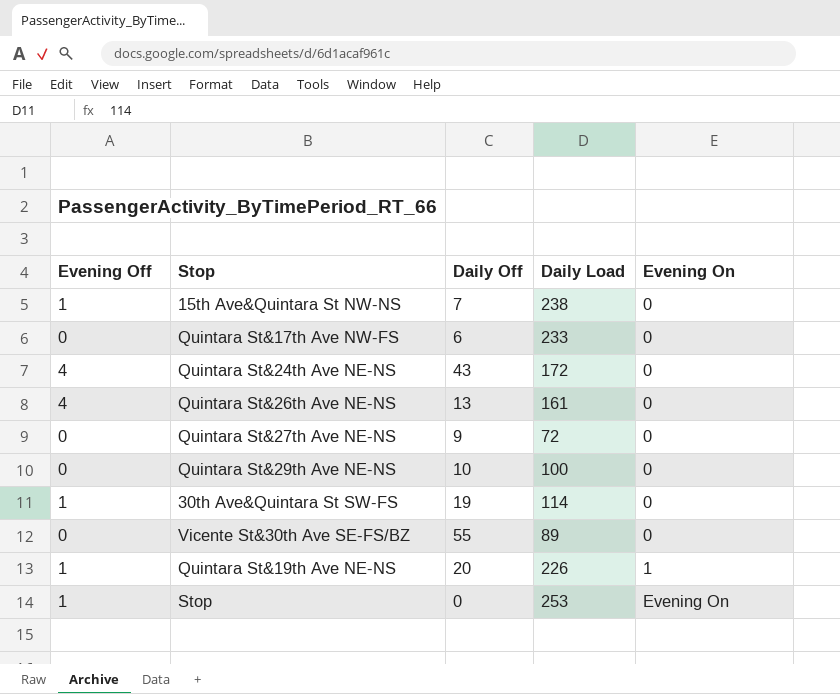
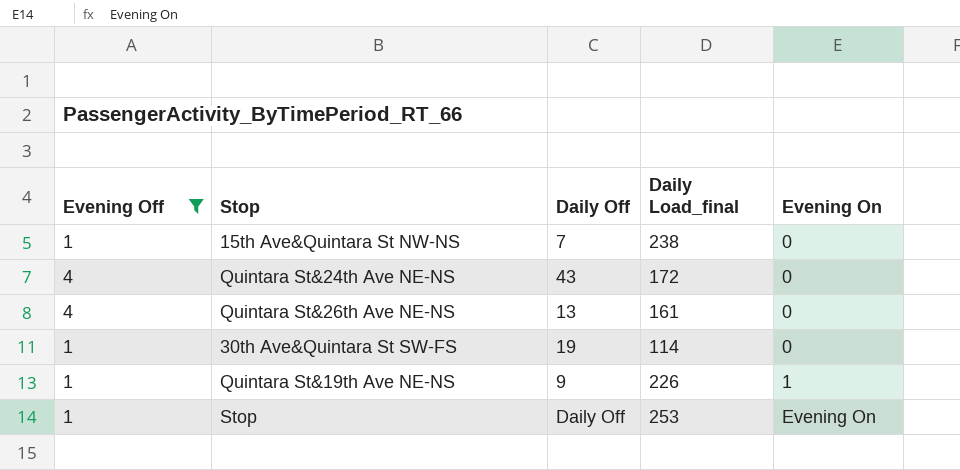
filter: none -> Evening Off != 0
column name: Daily Load -> Daily Load_final
Quintara St&19th Ave NE-NS | Daily Off: 20 -> 9
Stop | Daily Off: 0 -> Daily Off

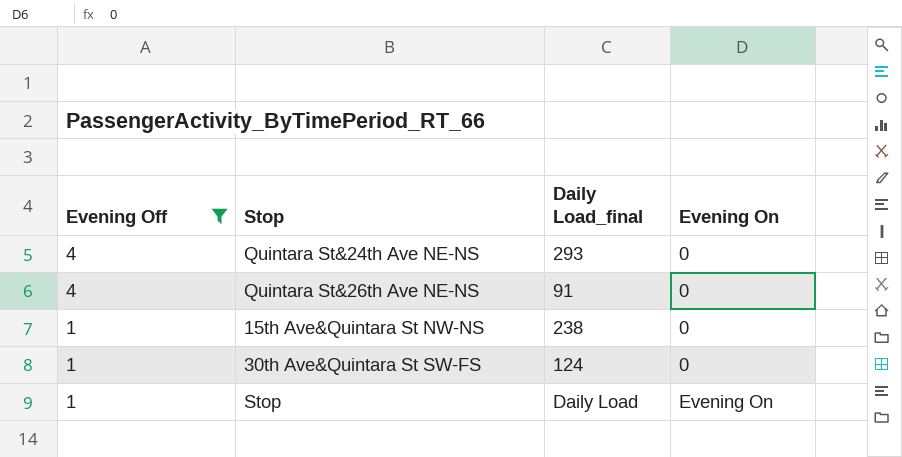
row order: Evening On ascending -> Evening Off descending
column Daily Off | position: 3 -> none
row Quintara St&19th Ave NE-NS: 1 | 9 | 226 | 1 -> none
Quintara St&24th Ave NE-NS | Daily Load_final: 172 -> 293
Quintara St&26th Ave NE-NS | Daily Load_final: 161 -> 91
30th Ave&Quintara St SW-FS | Daily Load_final: 114 -> 124
Stop | Daily Load_final: 253 -> Daily Load

